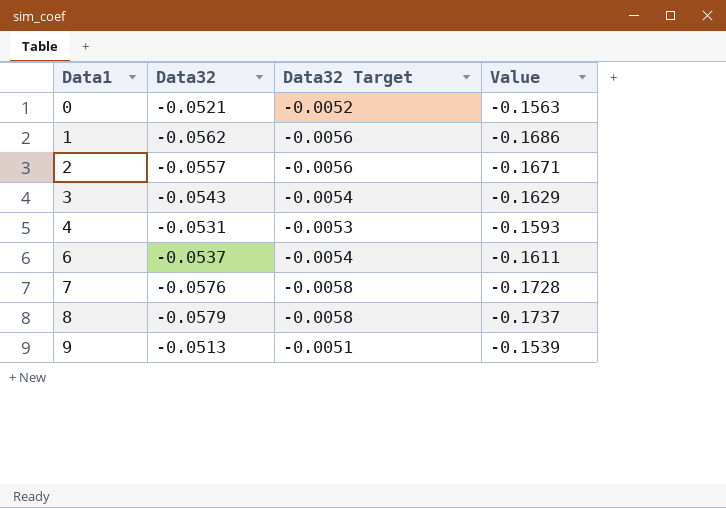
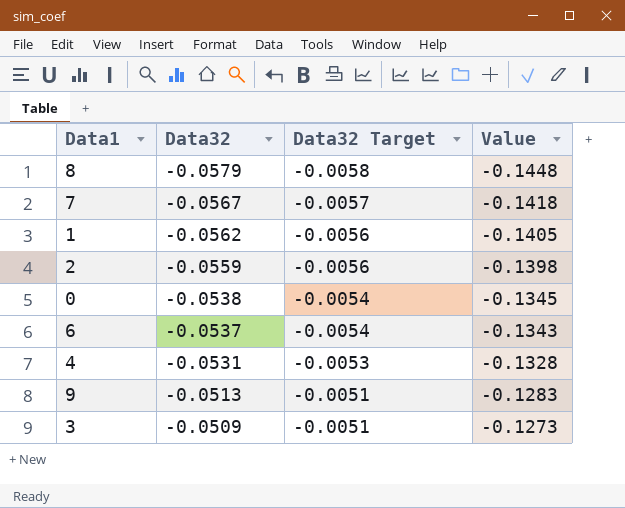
row order: Data1 ascending -> Data32 ascending
column Value | formula: [Data32] * 3 -> [Data32] * 2.5
7 | Data32: -0.0576 -> -0.0567
7 | Data32 Target: -0.0058 -> -0.0057
2 | Data32: -0.0557 -> -0.0559
0 | Data32: -0.0521 -> -0.0538
0 | Data32 Target: -0.0052 -> -0.0054
3 | Data32: -0.0543 -> -0.0509
3 | Data32 Target: -0.0054 -> -0.0051

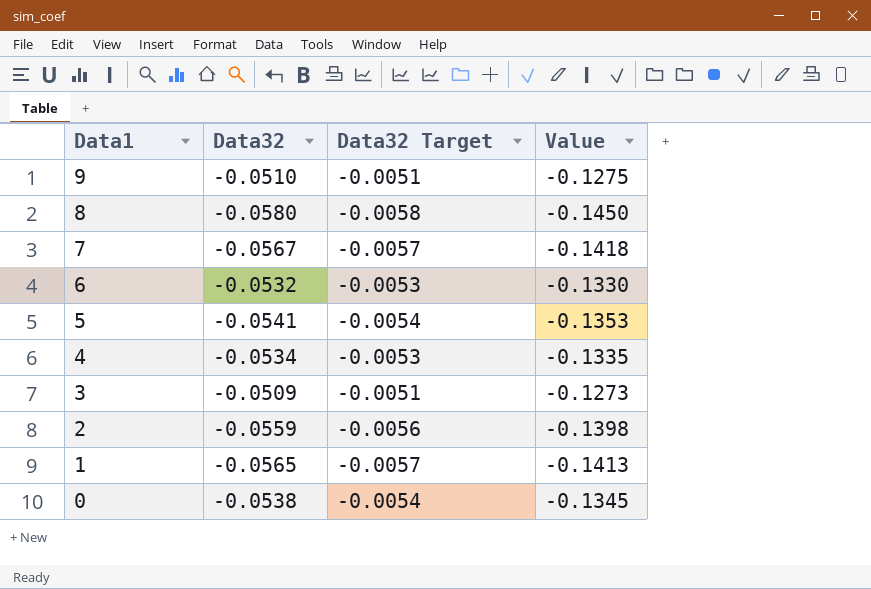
row order: Data32 ascending -> Data1 descending
9 | Data32: -0.0513 -> -0.0510
9 | Value: -0.1283 -> -0.1275
8 | Data32: -0.0579 -> -0.0580
8 | Value: -0.1448 -> -0.1450
6 | Data32: -0.0537 -> -0.0532
6 | Data32 Target: -0.0054 -> -0.0053
6 | Value: -0.1343 -> -0.1330
row 5: none -> -0.0541 | -0.0054 | -0.1353
4 | Data32: -0.0531 -> -0.0534
4 | Value: -0.1328 -> -0.1335
1 | Data32: -0.0562 -> -0.0565
1 | Data32 Target: -0.0056 -> -0.0057
1 | Value: -0.1405 -> -0.1413

